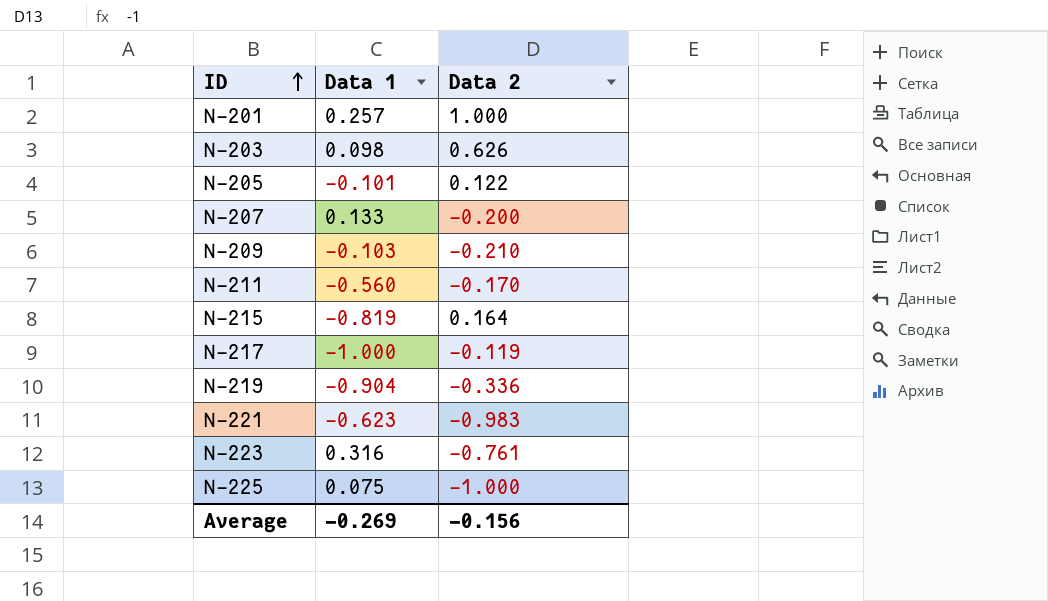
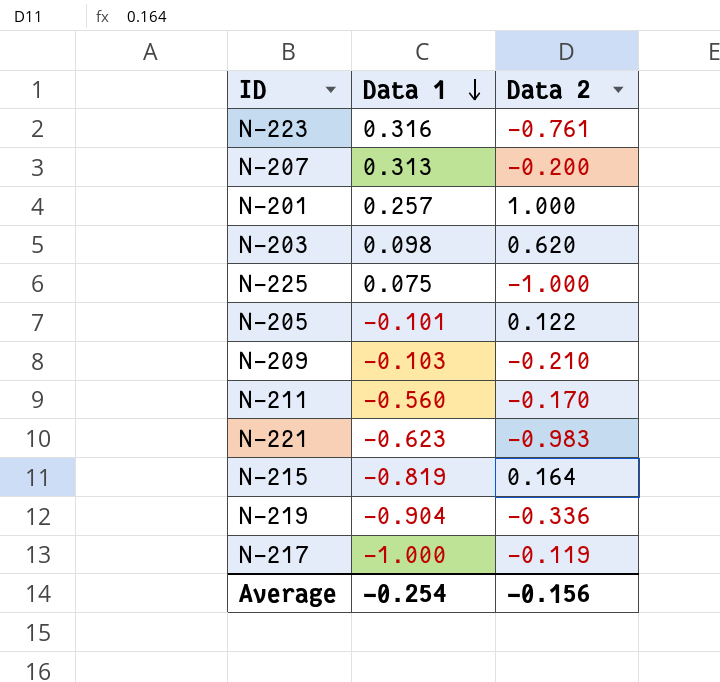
row order: ID ascending -> Data 1 descending
N-207 | Data 1: 0.133 -> 0.313
N-203 | Data 2: 0.626 -> 0.620
Average | Data 1: -0.269 -> -0.254

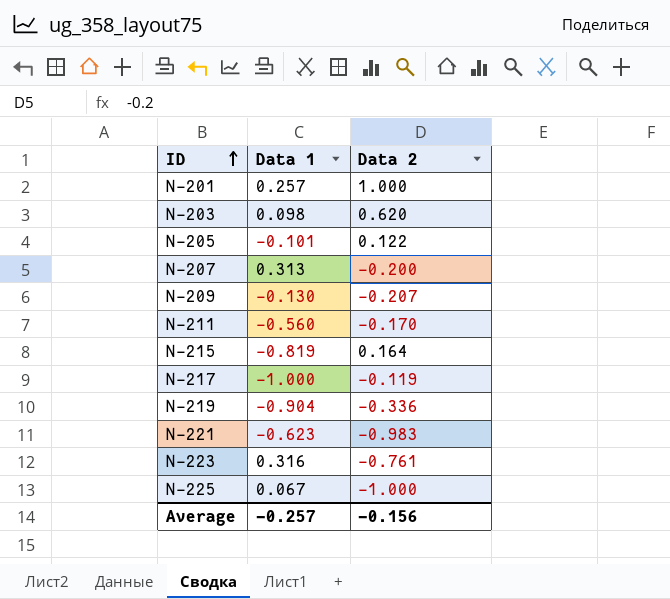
row order: Data 1 descending -> ID ascending
N-209 | Data 1: -0.103 -> -0.130
N-209 | Data 2: -0.210 -> -0.207
N-225 | Data 1: 0.075 -> 0.067
Average | Data 1: -0.254 -> -0.257

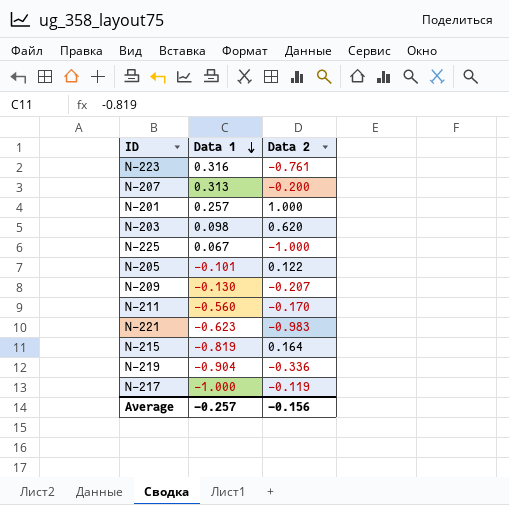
row order: ID ascending -> Data 1 descending

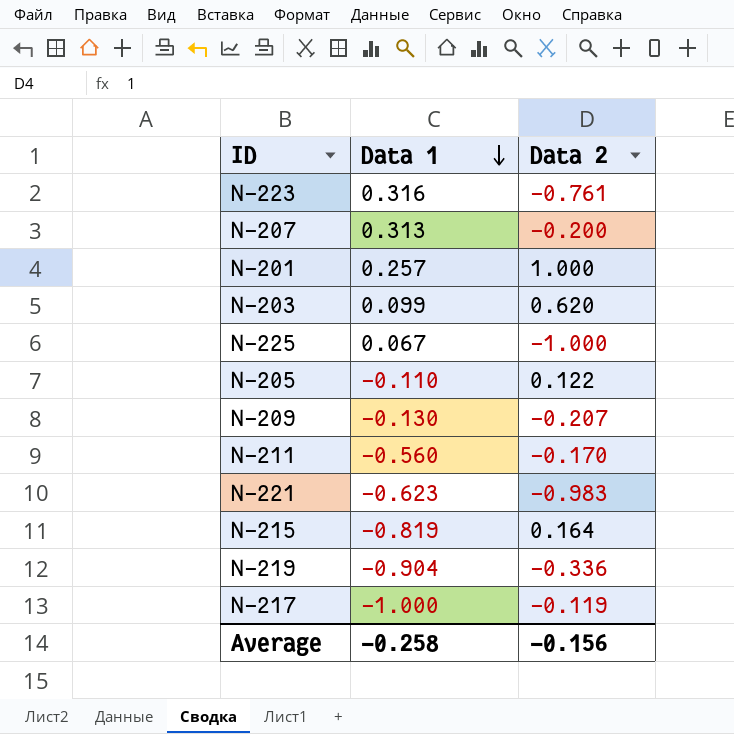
N-203 | Data 1: 0.098 -> 0.099
N-205 | Data 1: -0.101 -> -0.110
Average | Data 1: -0.257 -> -0.258

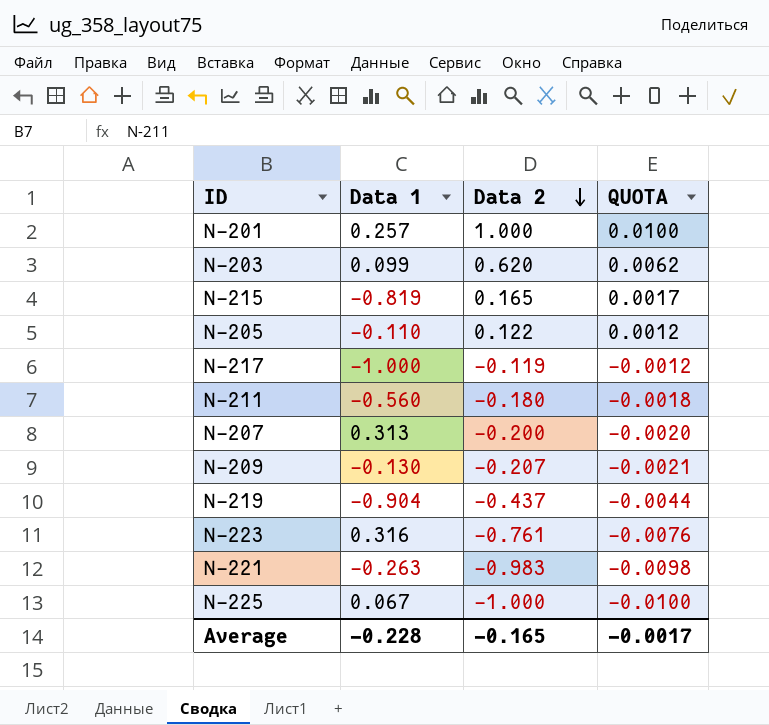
row order: Data 1 descending -> Data 2 descending
column QUOTA | formula: none -> [Data 2] * 0.01
N-215 | Data 2: 0.164 -> 0.165
N-211 | Data 2: -0.170 -> -0.180
N-219 | Data 2: -0.336 -> -0.437
N-221 | Data 1: -0.623 -> -0.263
Average | Data 1: -0.258 -> -0.228
Average | Data 2: -0.156 -> -0.165

